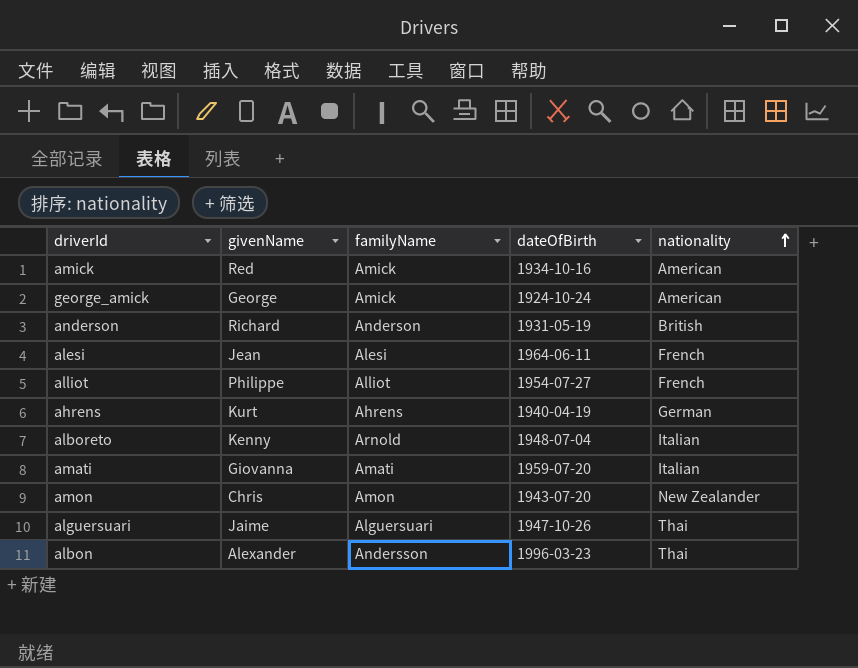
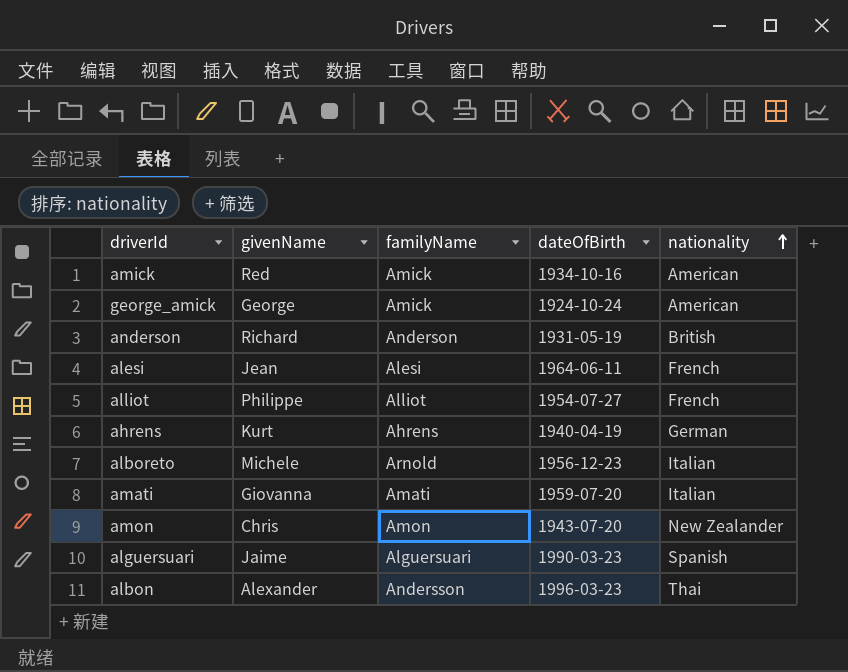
alboreto | givenName: Kenny -> Michele
alboreto | dateOfBirth: 1948-07-04 -> 1956-12-23
alguersuari | dateOfBirth: 1947-10-26 -> 1990-03-23
alguersuari | nationality: Thai -> Spanish

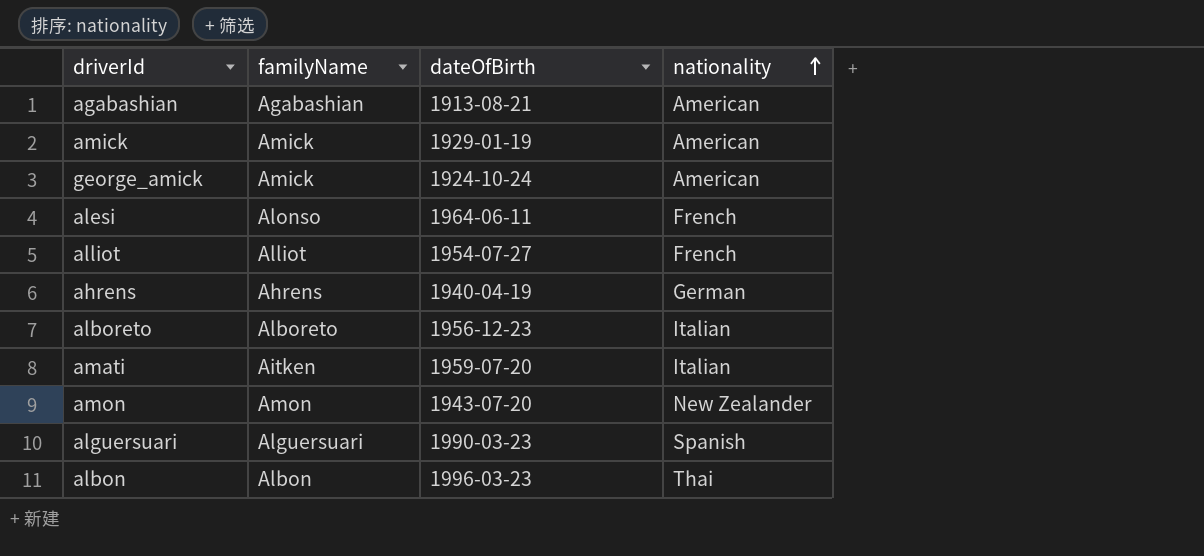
column givenName | position: 2 -> none
row anderson: Richard | Anderson | 1931-05-19 | British -> none
row agabashian: none -> Agabashian | 1913-08-21 | American
amick | dateOfBirth: 1934-10-16 -> 1929-01-19
alesi | familyName: Alesi -> Alonso
alboreto | familyName: Arnold -> Alboreto
amati | familyName: Amati -> Aitken
albon | familyName: Andersson -> Albon

